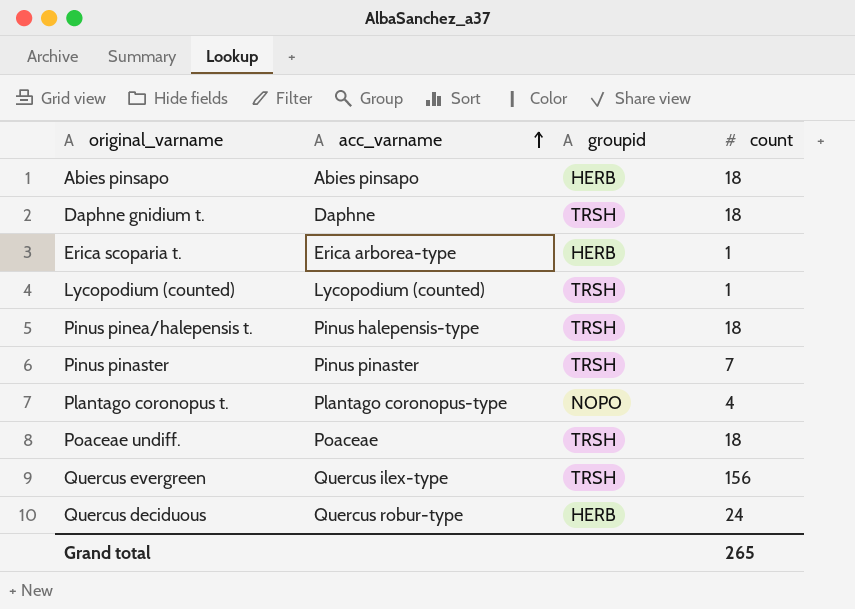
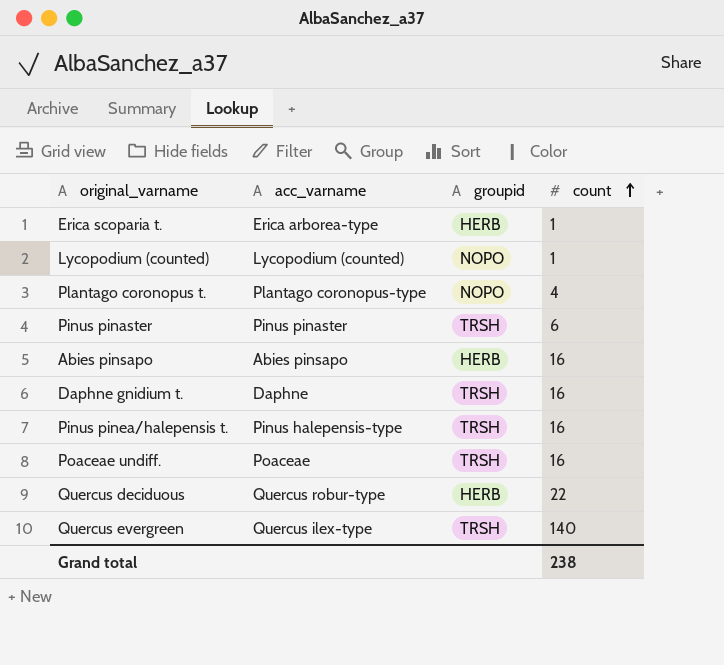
row order: acc_varname ascending -> count ascending
Lycopodium (counted) | groupid: TRSH -> NOPO
Pinus pinaster | count: 7 -> 6
Abies pinsapo | count: 18 -> 16
Daphne gnidium t. | count: 18 -> 16
Pinus pinea/halepensis t. | count: 18 -> 16
Poaceae undiff. | count: 18 -> 16
Quercus deciduous | count: 24 -> 22
Quercus evergreen | count: 156 -> 140
Grand total | count: 265 -> 238

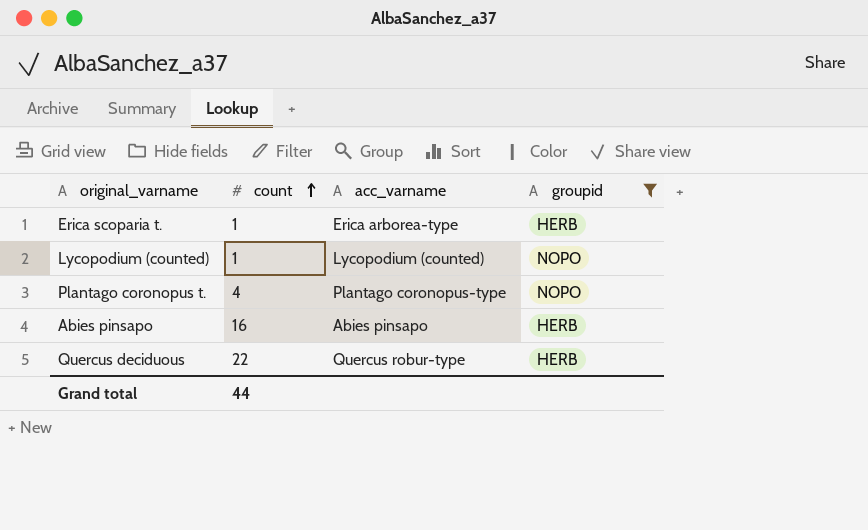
filter: none -> groupid != TRSH
column count | position: 4 -> 2
Grand total | count: 238 -> 44

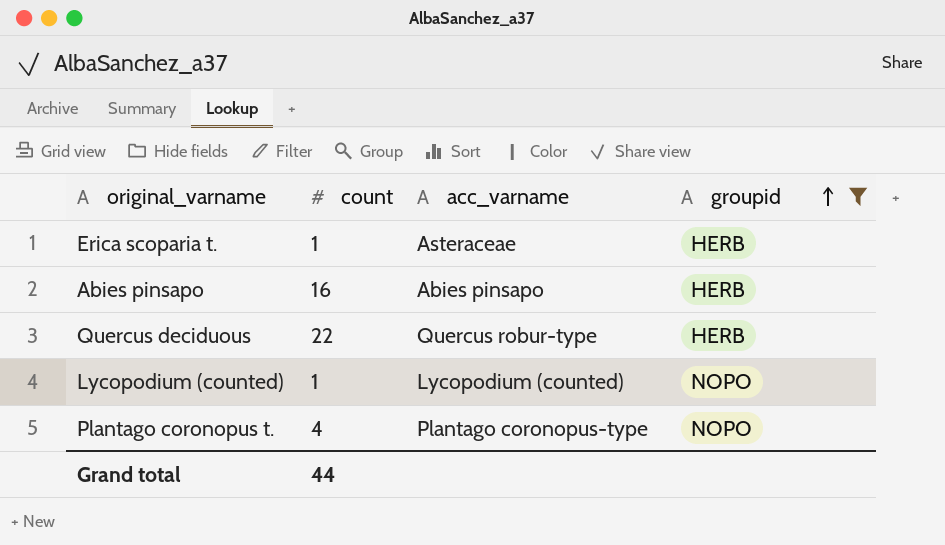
row order: count ascending -> groupid ascending
Erica scoparia t. | acc_varname: Erica arborea-type -> Asteraceae

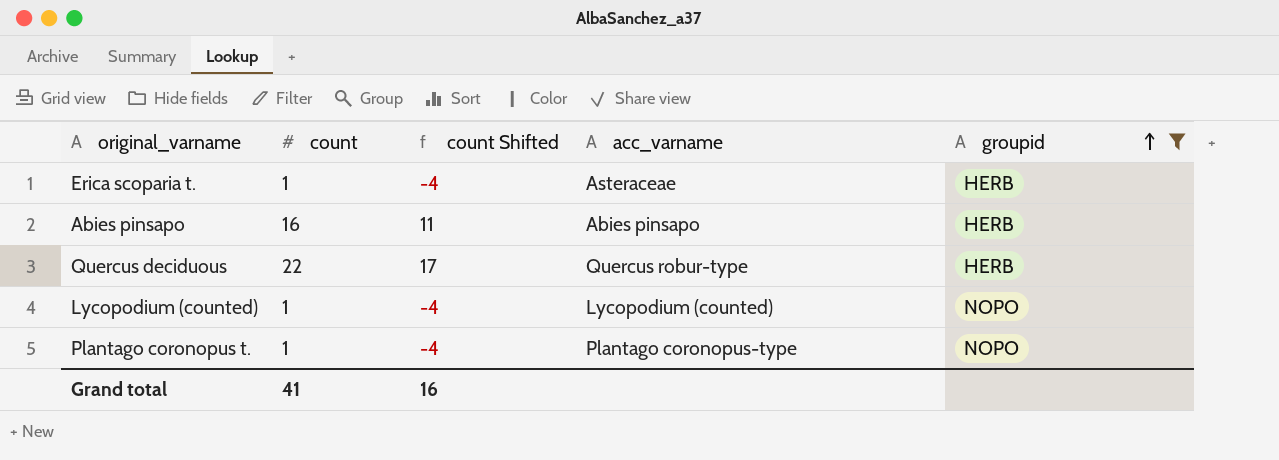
column count Shifted | formula: none -> [count] - 5
Plantago coronopus t. | count: 4 -> 1
Grand total | count: 44 -> 41

